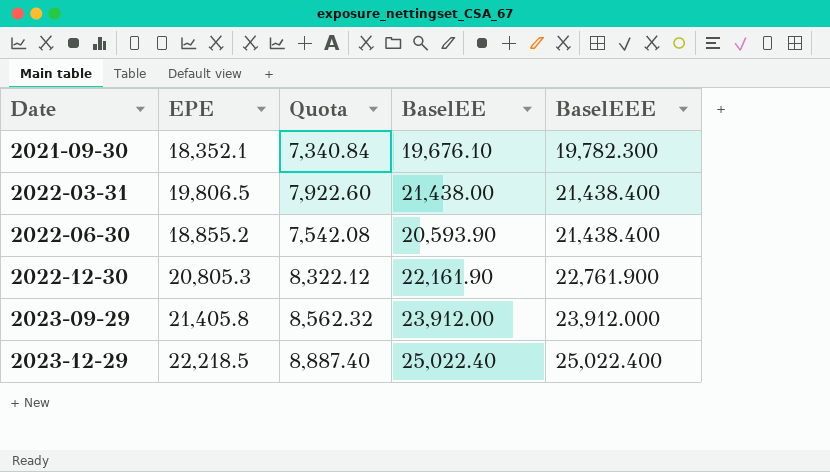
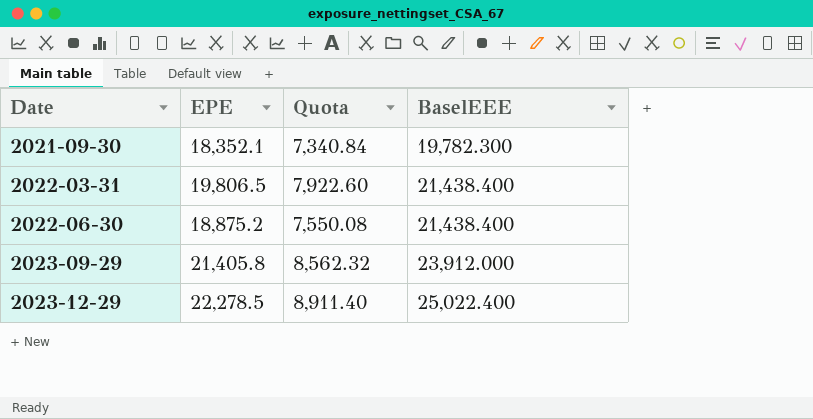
column BaselEE | position: 4 -> none
row 2022-12-30: 20,805.3 | 8,322.12 | 22,161.90 | 22,761.900 -> none
2022-06-30 | EPE: 18,855.2 -> 18,875.2
2022-06-30 | Quota: 7,542.08 -> 7,550.08
2023-12-29 | EPE: 22,218.5 -> 22,278.5
2023-12-29 | Quota: 8,887.40 -> 8,911.40

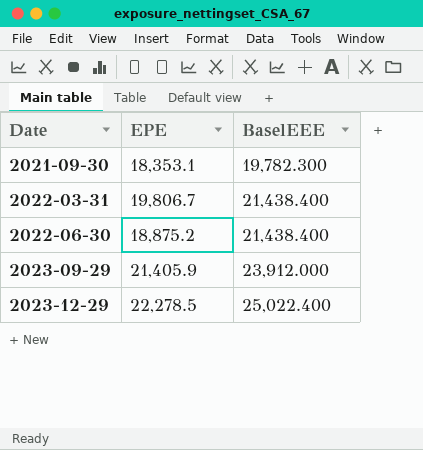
column Quota | formula: [EPE] * 0.4 -> none
2021-09-30 | EPE: 18,352.1 -> 18,353.1
2022-03-31 | EPE: 19,806.5 -> 19,806.7
2023-09-29 | EPE: 21,405.8 -> 21,405.9

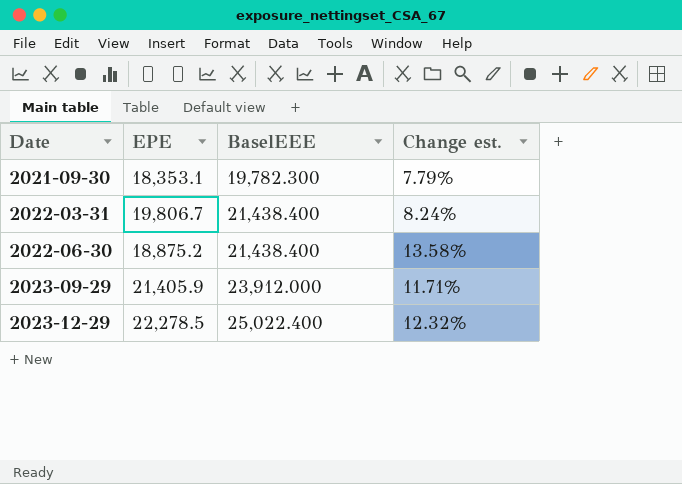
column Change est. | formula: none -> ([BaselEEE] - [EPE]) / [EPE]

